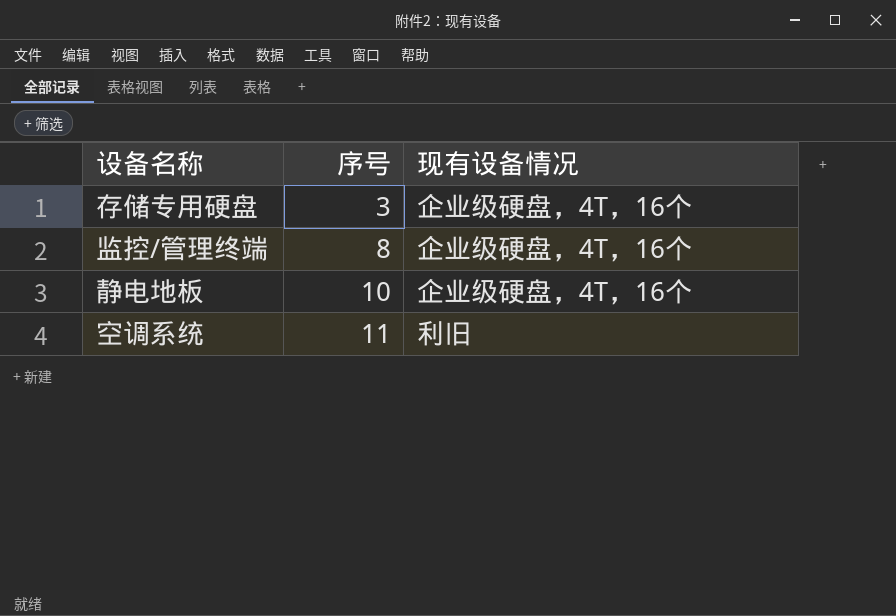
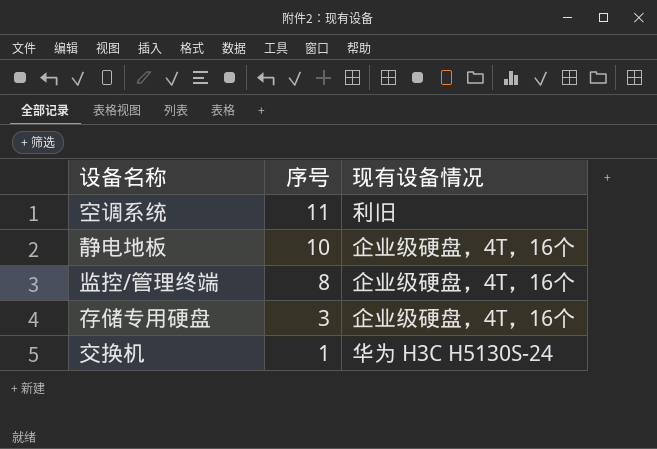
row order: 序号 ascending -> 序号 descending
row 交换机: none -> 1 | 华为 H3C H5130S-24

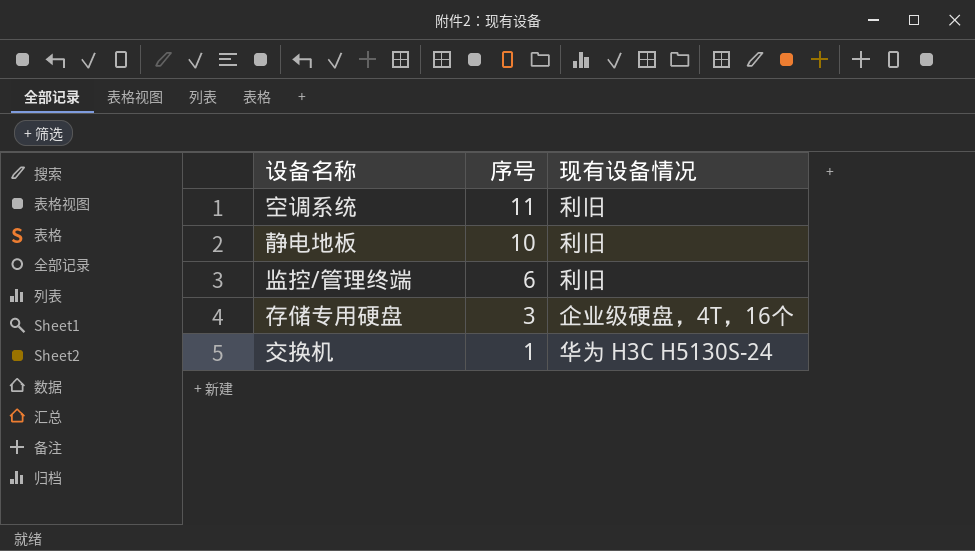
静电地板 | 现有设备情况: 企业级硬盘，4T，16个 -> 利旧
监控/管理终端 | 序号: 8 -> 6
监控/管理终端 | 现有设备情况: 企业级硬盘，4T，16个 -> 利旧

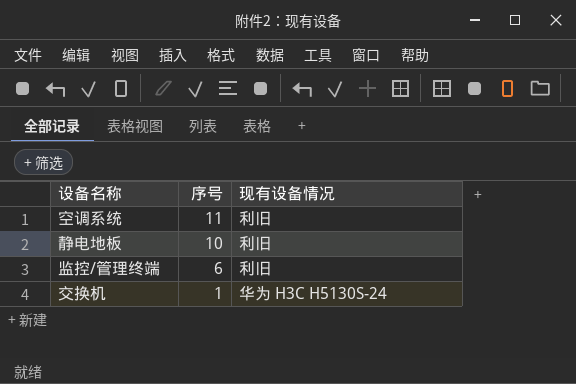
row 存储专用硬盘: 3 | 企业级硬盘，4T，16个 -> none

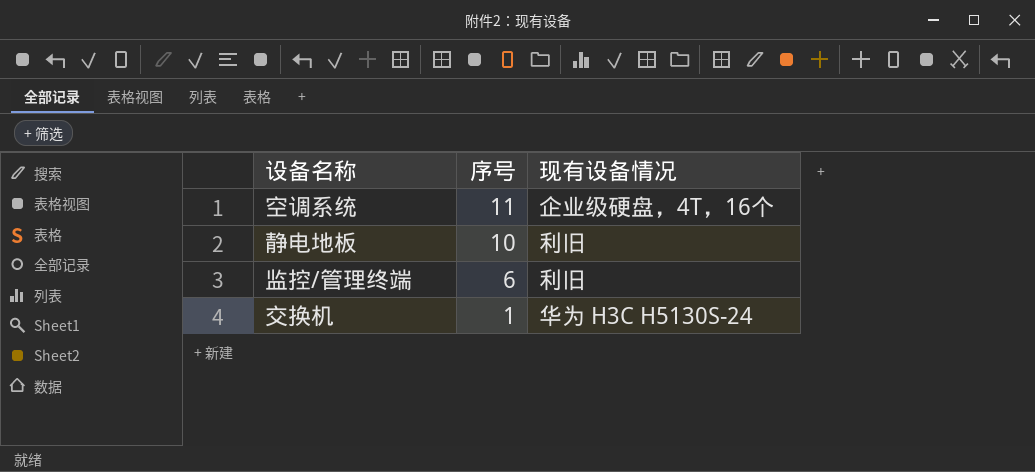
空调系统 | 现有设备情况: 利旧 -> 企业级硬盘，4T，16个

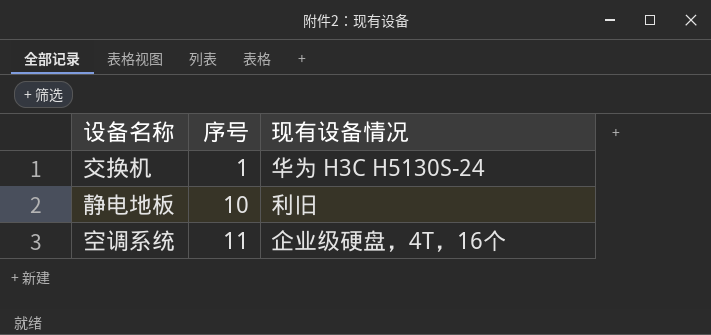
row order: 序号 descending -> 序号 ascending
row 监控/管理终端: 6 | 利旧 -> none

